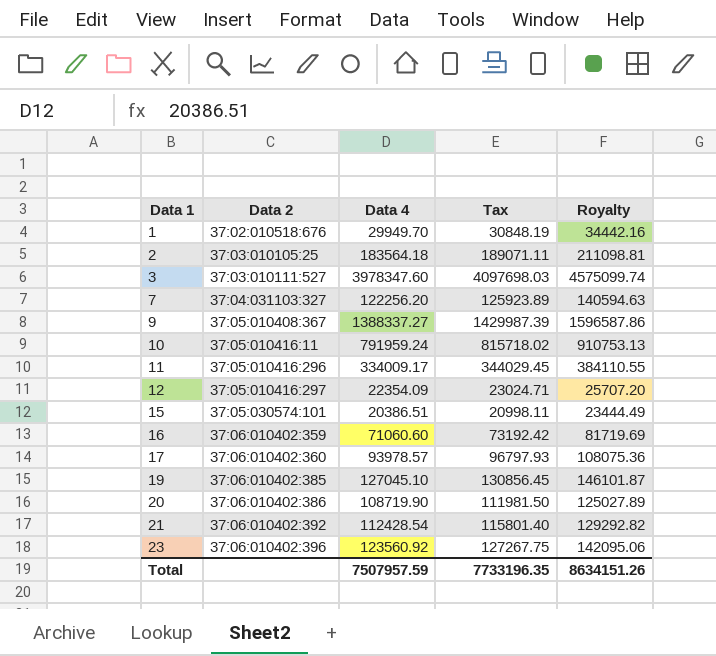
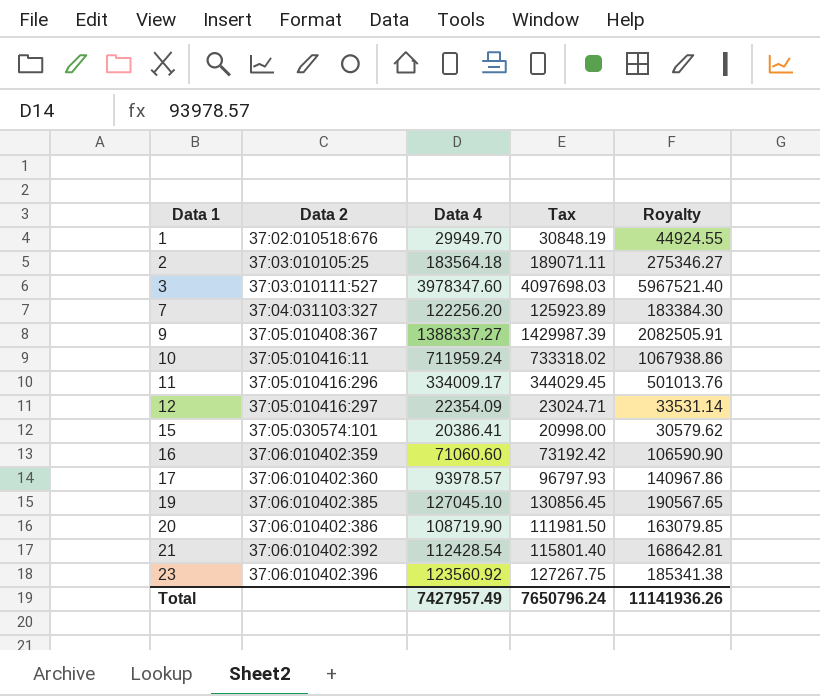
column Royalty | formula: [Data 4] * 1.15 -> [Data 4] * 1.5
10 | Data 4: 791959.24 -> 711959.24
10 | Tax: 815718.02 -> 733318.02
15 | Data 4: 20386.51 -> 20386.41
15 | Tax: 20998.11 -> 20998.00
Total | Data 4: 7507957.59 -> 7427957.49
Total | Tax: 7733196.35 -> 7650796.24
Total | Royalty: 8634151.26 -> 11141936.26

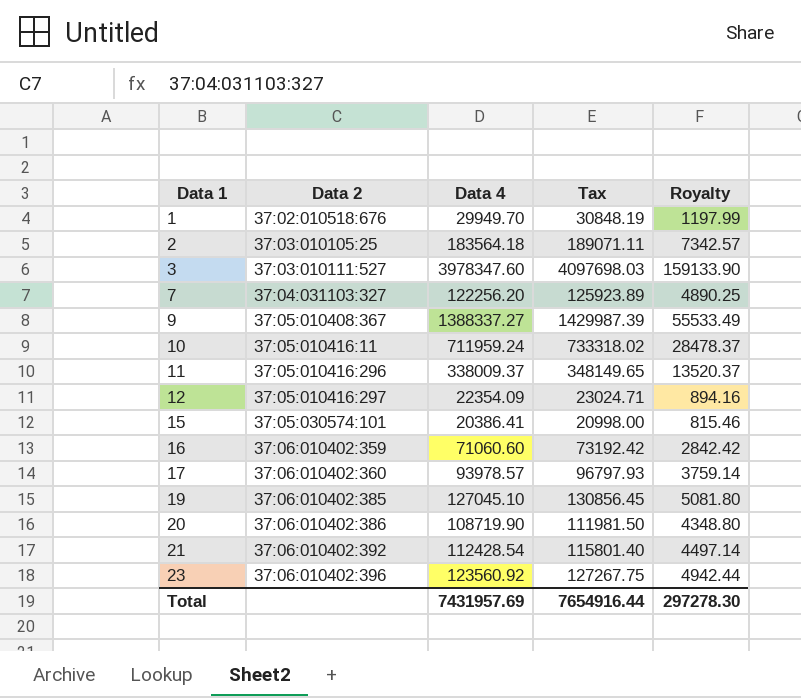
column Royalty | formula: [Data 4] * 1.5 -> [Data 4] * 0.04
11 | Data 4: 334009.17 -> 338009.37
11 | Tax: 344029.45 -> 348149.65
Total | Data 4: 7427957.49 -> 7431957.69
Total | Tax: 7650796.24 -> 7654916.44
Total | Royalty: 11141936.26 -> 297278.30

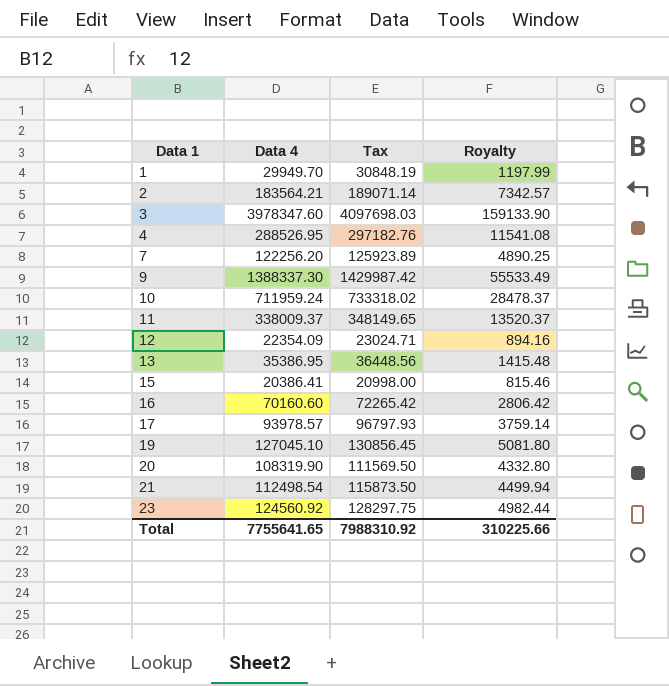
column Data 2 | position: 2 -> none
2 | Data 4: 183564.18 -> 183564.21
2 | Tax: 189071.11 -> 189071.14
row 4: none -> 288526.95 | 297182.76 | 11541.08
9 | Data 4: 1388337.27 -> 1388337.30
9 | Tax: 1429987.39 -> 1429987.42
row 13: none -> 35386.95 | 36448.56 | 1415.48
16 | Data 4: 71060.60 -> 70160.60
16 | Tax: 73192.42 -> 72265.42
16 | Royalty: 2842.42 -> 2806.42
20 | Data 4: 108719.90 -> 108319.90
20 | Tax: 111981.50 -> 111569.50
20 | Royalty: 4348.80 -> 4332.80
21 | Data 4: 112428.54 -> 112498.54
21 | Tax: 115801.40 -> 115873.50
21 | Royalty: 4497.14 -> 4499.94
23 | Data 4: 123560.92 -> 124560.92
23 | Tax: 127267.75 -> 128297.75
23 | Royalty: 4942.44 -> 4982.44
Total | Data 4: 7431957.69 -> 7755641.65
Total | Tax: 7654916.44 -> 7988310.92
Total | Royalty: 297278.30 -> 310225.66

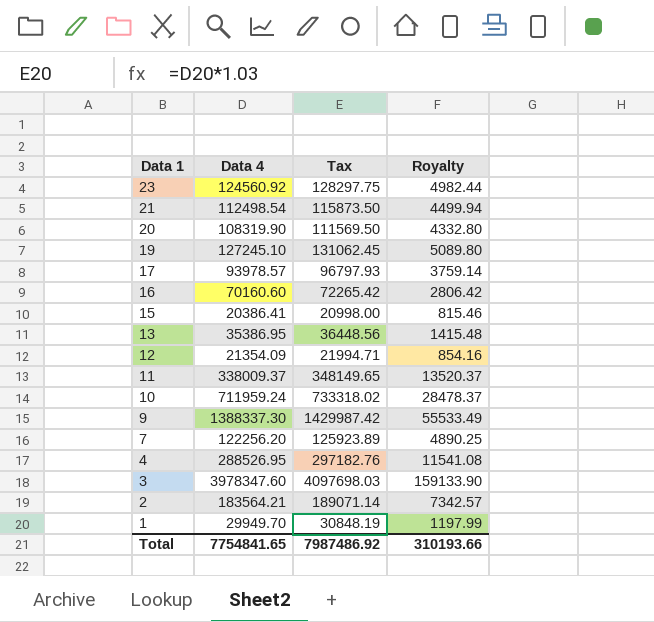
row order: Data 1 ascending -> Data 1 descending
19 | Data 4: 127045.10 -> 127245.10
19 | Tax: 130856.45 -> 131062.45
19 | Royalty: 5081.80 -> 5089.80
12 | Data 4: 22354.09 -> 21354.09
12 | Tax: 23024.71 -> 21994.71
12 | Royalty: 894.16 -> 854.16
Total | Data 4: 7755641.65 -> 7754841.65
Total | Tax: 7988310.92 -> 7987486.92
Total | Royalty: 310225.66 -> 310193.66

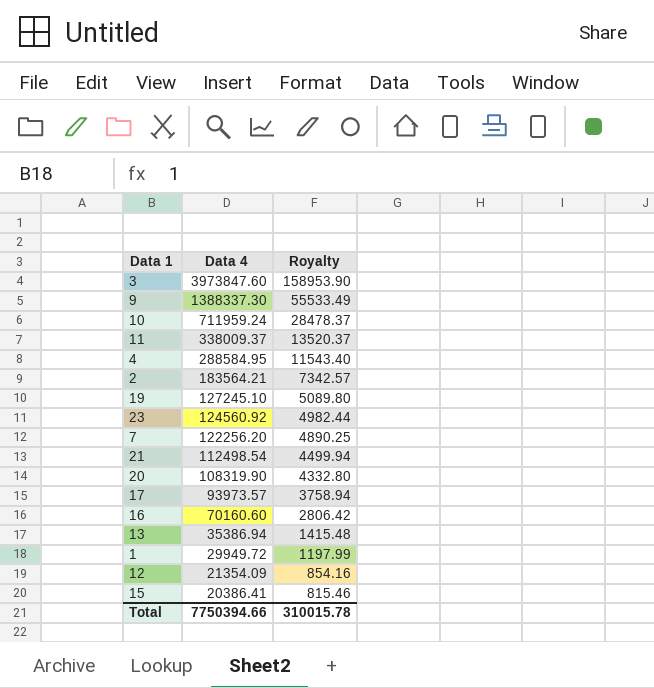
row order: Data 1 descending -> Data 4 descending
column Tax | formula: [Data 4] * 1.03 -> none
3 | Data 4: 3978347.60 -> 3973847.60
3 | Royalty: 159133.90 -> 158953.90
4 | Data 4: 288526.95 -> 288584.95
4 | Royalty: 11541.08 -> 11543.40
17 | Data 4: 93978.57 -> 93973.57
17 | Royalty: 3759.14 -> 3758.94
13 | Data 4: 35386.95 -> 35386.94
1 | Data 4: 29949.70 -> 29949.72
Total | Data 4: 7754841.65 -> 7750394.66
Total | Royalty: 310193.66 -> 310015.78

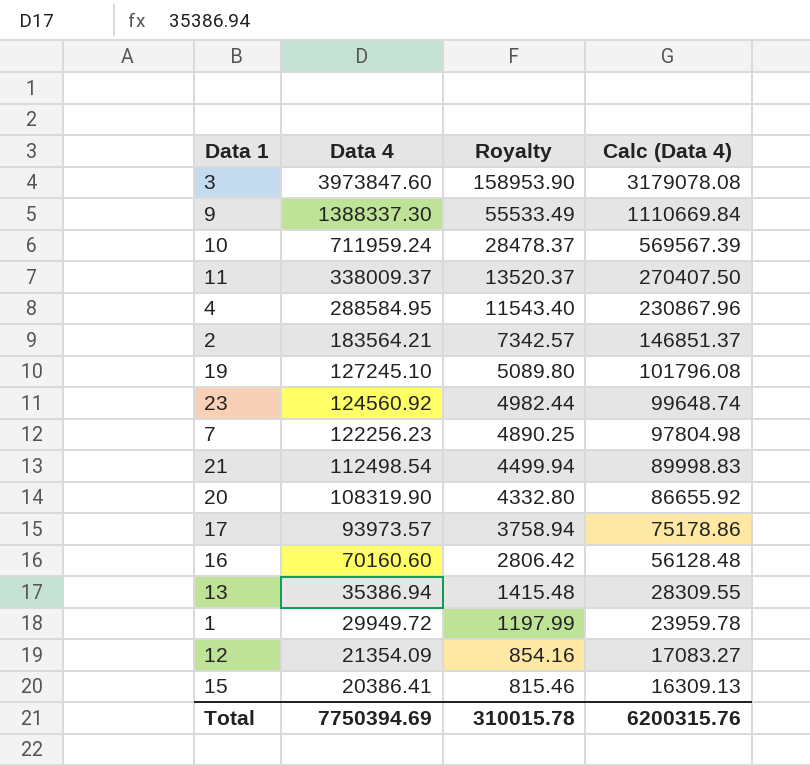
column Calc (Data 4) | formula: none -> [Data 4] * 0.8
7 | Data 4: 122256.20 -> 122256.23
Total | Data 4: 7750394.66 -> 7750394.69

